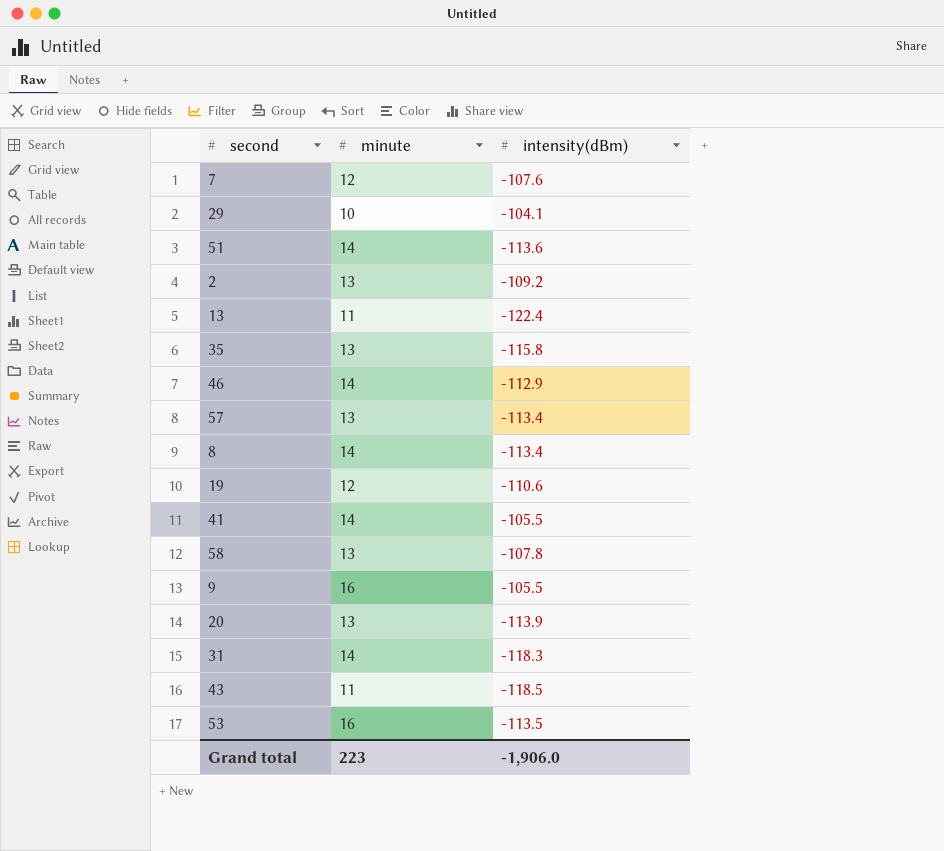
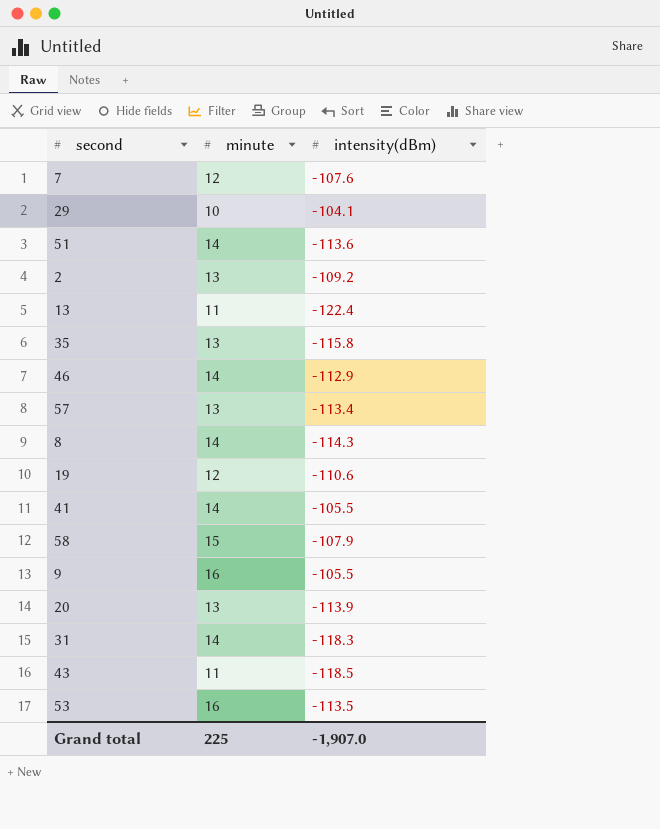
8 | intensity(dBm): -113.4 -> -114.3
58 | minute: 13 -> 15
58 | intensity(dBm): -107.8 -> -107.9
Grand total | minute: 223 -> 225
Grand total | intensity(dBm): -1,906.0 -> -1,907.0

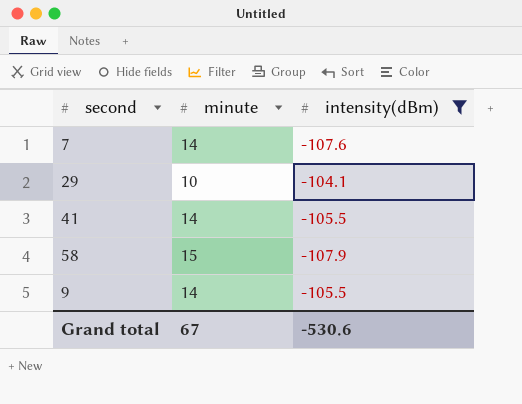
filter: none -> intensity(dBm) >= -107.9
7 | minute: 12 -> 14
9 | minute: 16 -> 14
Grand total | minute: 225 -> 67
Grand total | intensity(dBm): -1,907.0 -> -530.6

